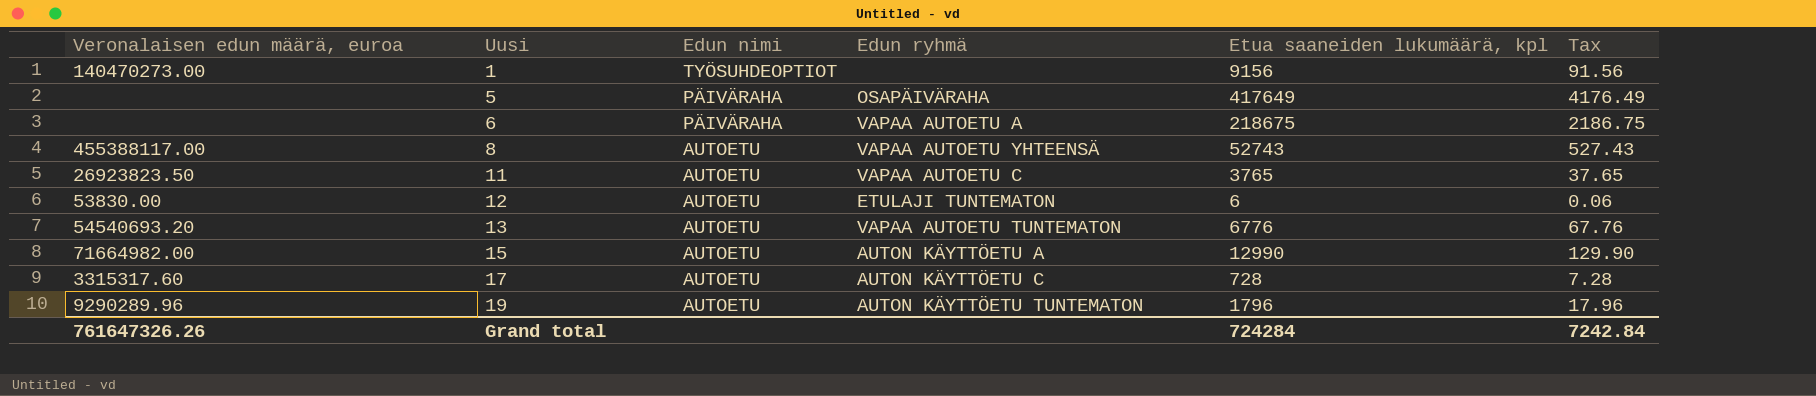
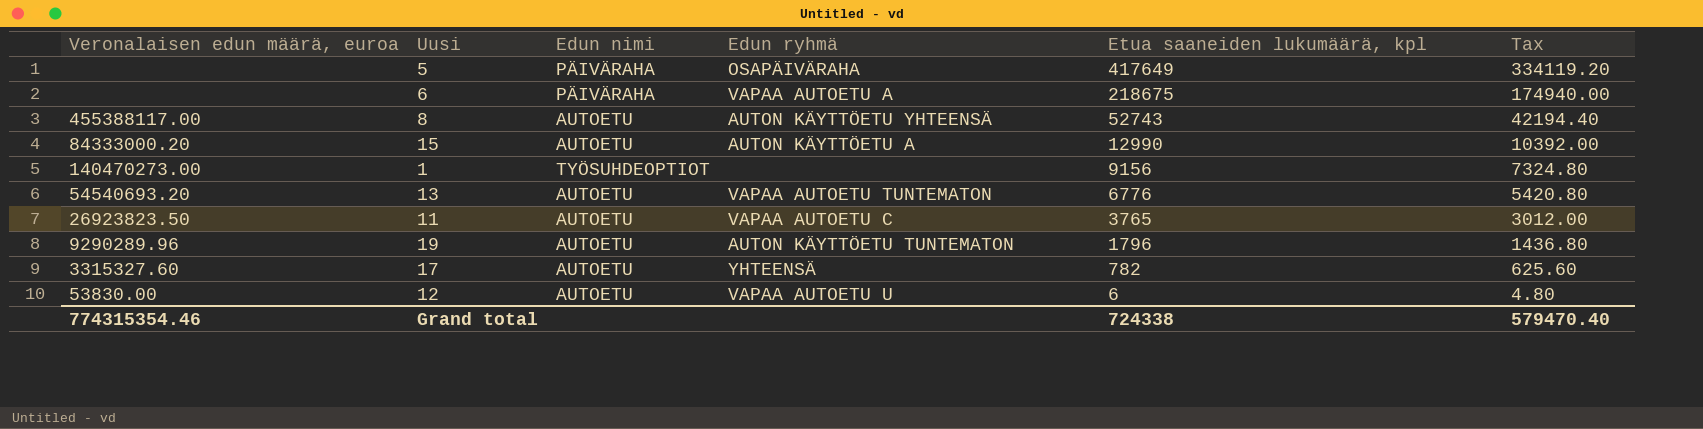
row order: Uusi ascending -> Etua saaneiden lukumäärä, kpl descending
column Tax | formula: [Etua saaneiden lukumäärä, kpl] * 0.01 -> [Etua saaneiden lukumäärä, kpl] * 0.8
8 | Edun ryhmä: VAPAA AUTOETU YHTEENSÄ -> AUTON KÄYTTÖETU YHTEENSÄ
15 | Veronalaisen edun määrä, euroa: 71664982.00 -> 84333000.20
17 | Veronalaisen edun määrä, euroa: 3315317.60 -> 3315327.60
17 | Edun ryhmä: AUTON KÄYTTÖETU C -> YHTEENSÄ
17 | Etua saaneiden lukumäärä, kpl: 728 -> 782
12 | Edun ryhmä: ETULAJI TUNTEMATON -> VAPAA AUTOETU U
Grand total | Veronalaisen edun määrä, euroa: 761647326.26 -> 774315354.46
Grand total | Etua saaneiden lukumäärä, kpl: 724284 -> 724338
Grand total | Tax: 7242.84 -> 579470.40

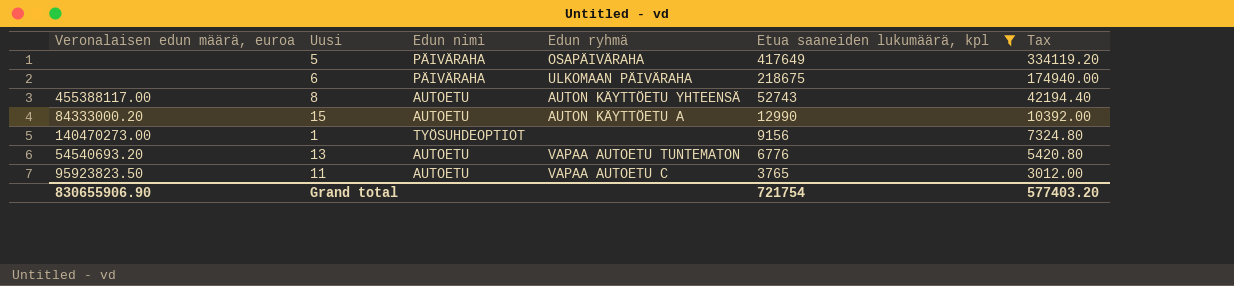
filter: none -> Etua saaneiden lukumäärä, kpl >= 3765
6 | Edun ryhmä: VAPAA AUTOETU A -> ULKOMAAN PÄIVÄRAHA
11 | Veronalaisen edun määrä, euroa: 26923823.50 -> 95923823.50
Grand total | Veronalaisen edun määrä, euroa: 774315354.46 -> 830655906.90
Grand total | Etua saaneiden lukumäärä, kpl: 724338 -> 721754
Grand total | Tax: 579470.40 -> 577403.20

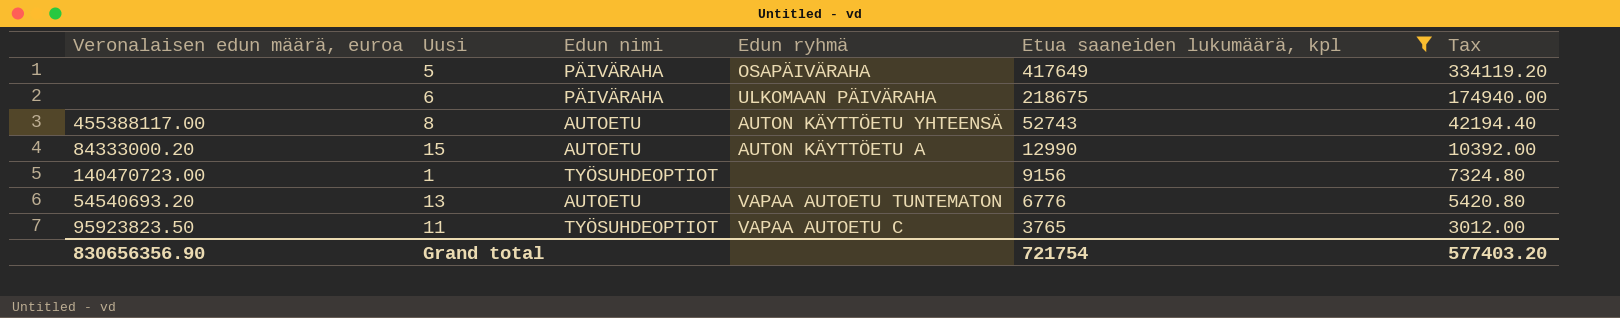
1 | Veronalaisen edun määrä, euroa: 140470273.00 -> 140470723.00
11 | Edun nimi: AUTOETU -> TYÖSUHDEOPTIOT
Grand total | Veronalaisen edun määrä, euroa: 830655906.90 -> 830656356.90

